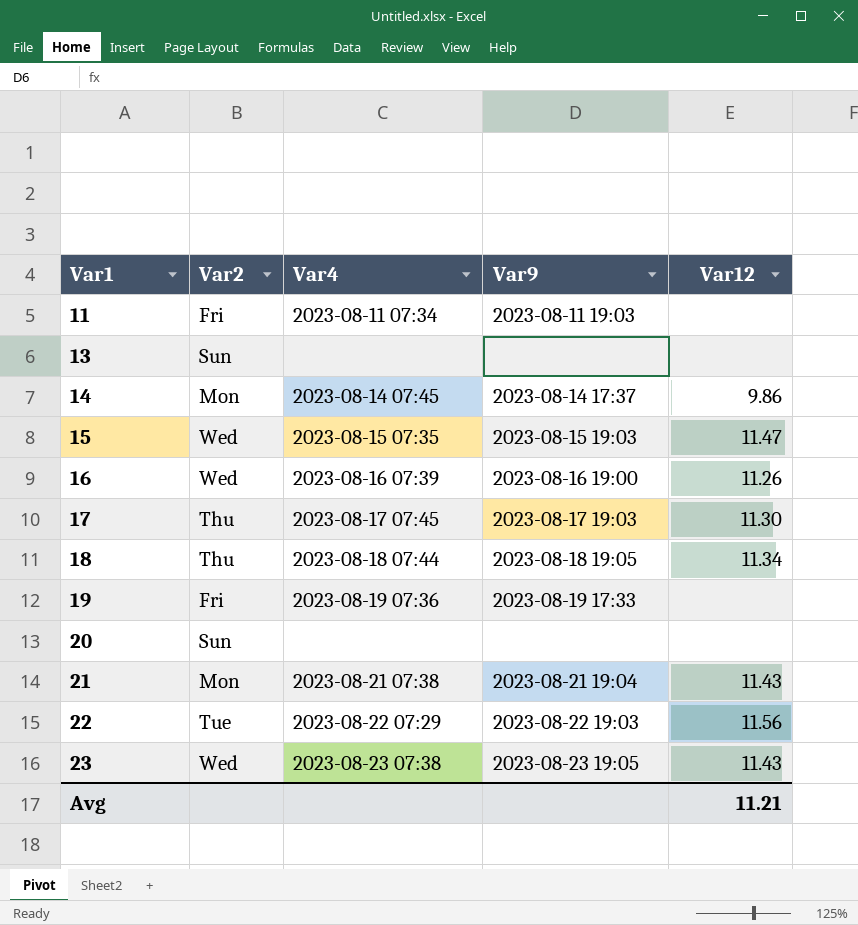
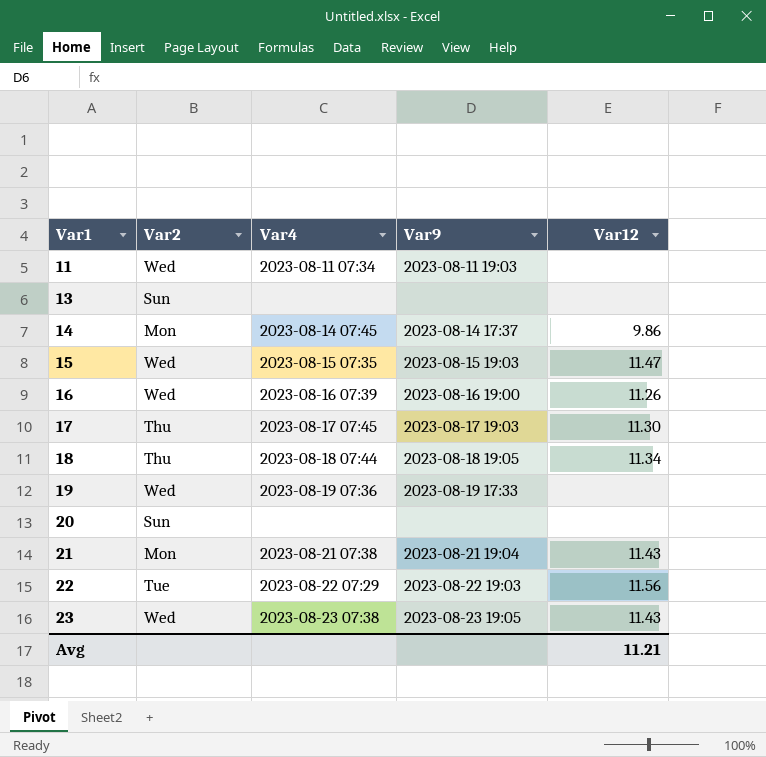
11 | Var2: Fri -> Wed
19 | Var2: Fri -> Wed

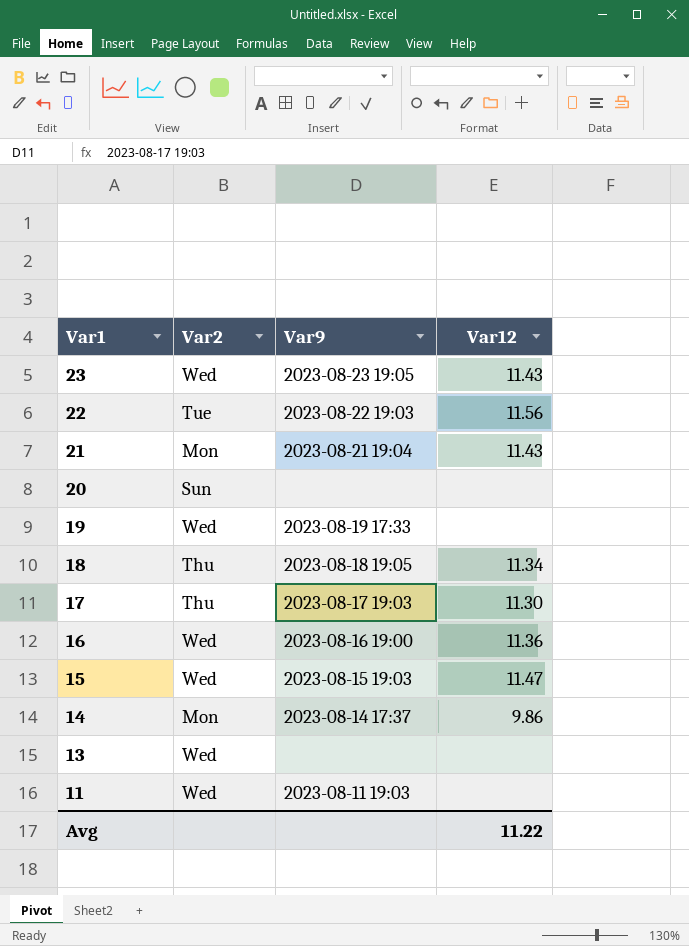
row order: Var1 ascending -> Var1 descending
column Var4 | position: 3 -> none
16 | Var12: 11.26 -> 11.36
13 | Var2: Sun -> Wed
Avg | Var12: 11.21 -> 11.22

